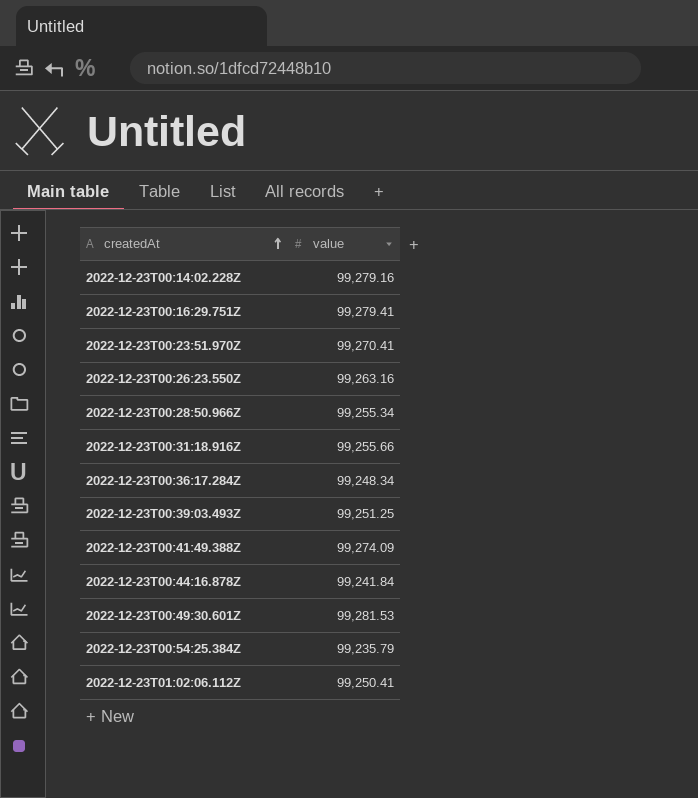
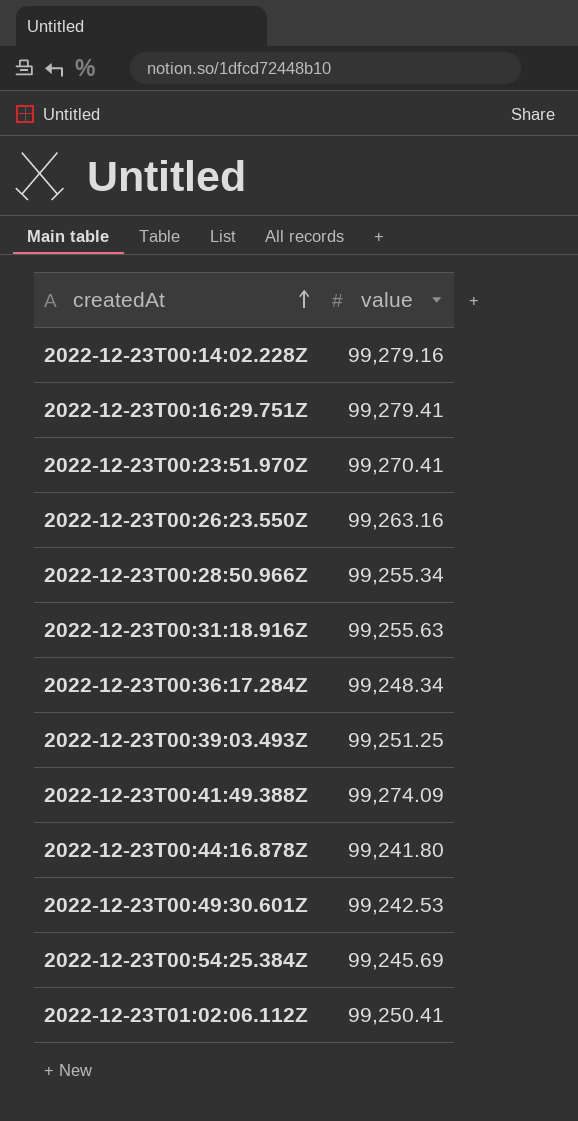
2022-12-23T00:31:18.916Z | value: 99,255.66 -> 99,255.63
2022-12-23T00:44:16.878Z | value: 99,241.84 -> 99,241.80
2022-12-23T00:49:30.601Z | value: 99,281.53 -> 99,242.53
2022-12-23T00:54:25.384Z | value: 99,235.79 -> 99,245.69

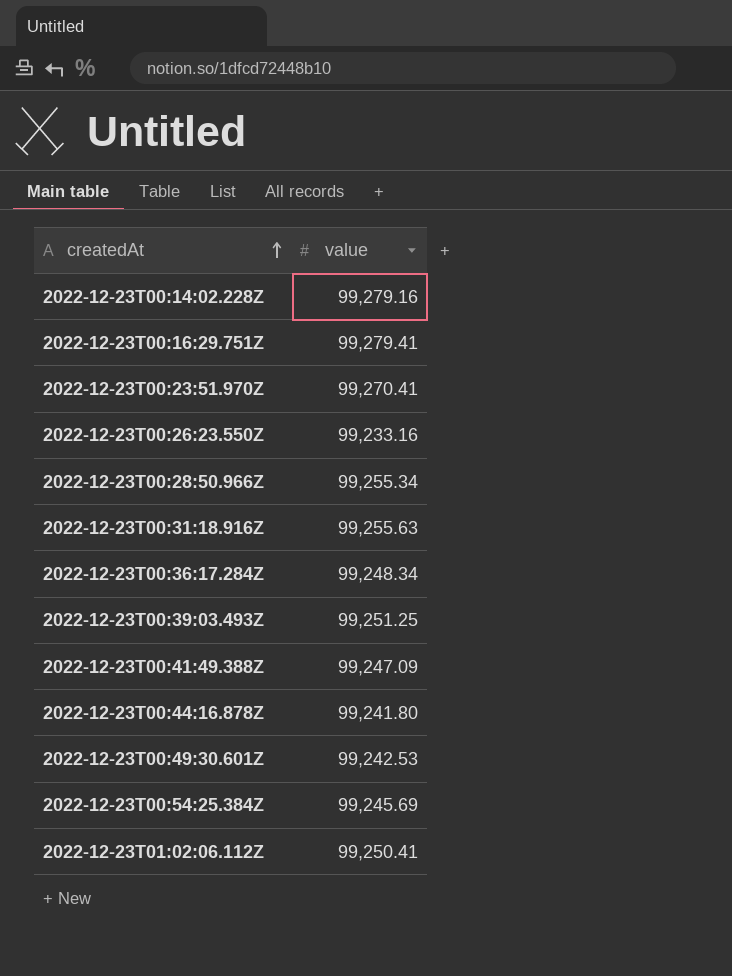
2022-12-23T00:26:23.550Z | value: 99,263.16 -> 99,233.16
2022-12-23T00:41:49.388Z | value: 99,274.09 -> 99,247.09

